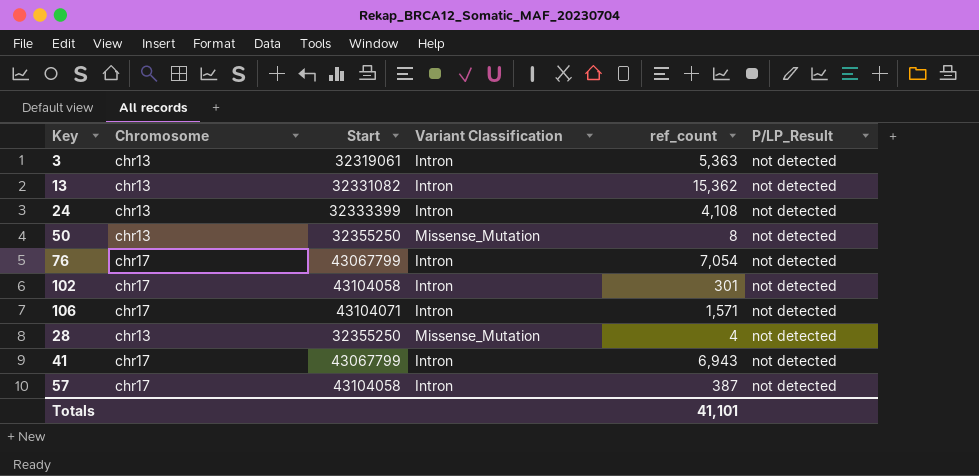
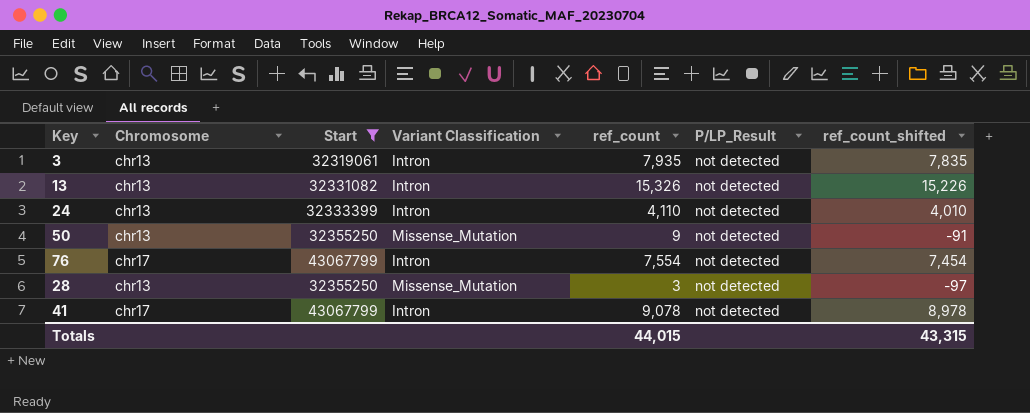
filter: none -> Start <= 43067799
column ref_count_shifted | formula: none -> [ref_count] - 100
3 | ref_count: 5,363 -> 7,935
13 | ref_count: 15,362 -> 15,326
24 | ref_count: 4,108 -> 4,110
50 | ref_count: 8 -> 9
76 | ref_count: 7,054 -> 7,554
28 | ref_count: 4 -> 3
41 | ref_count: 6,943 -> 9,078
Totals | ref_count: 41,101 -> 44,015

